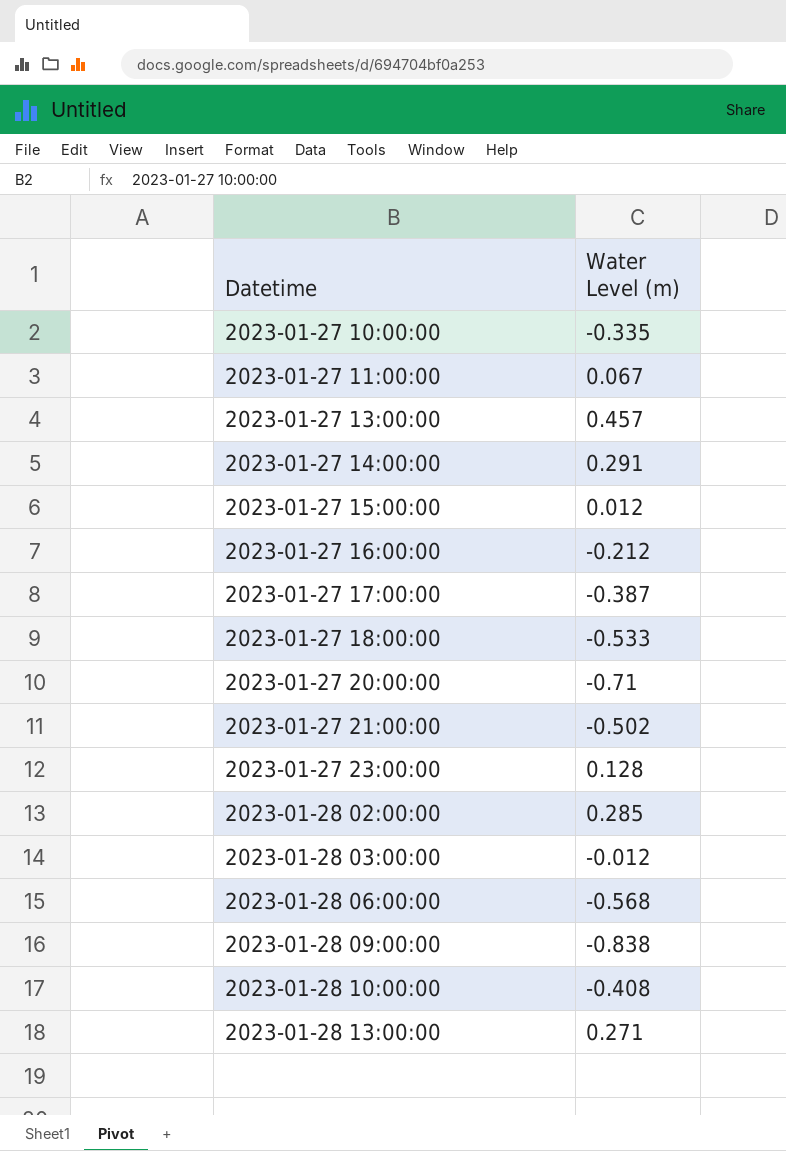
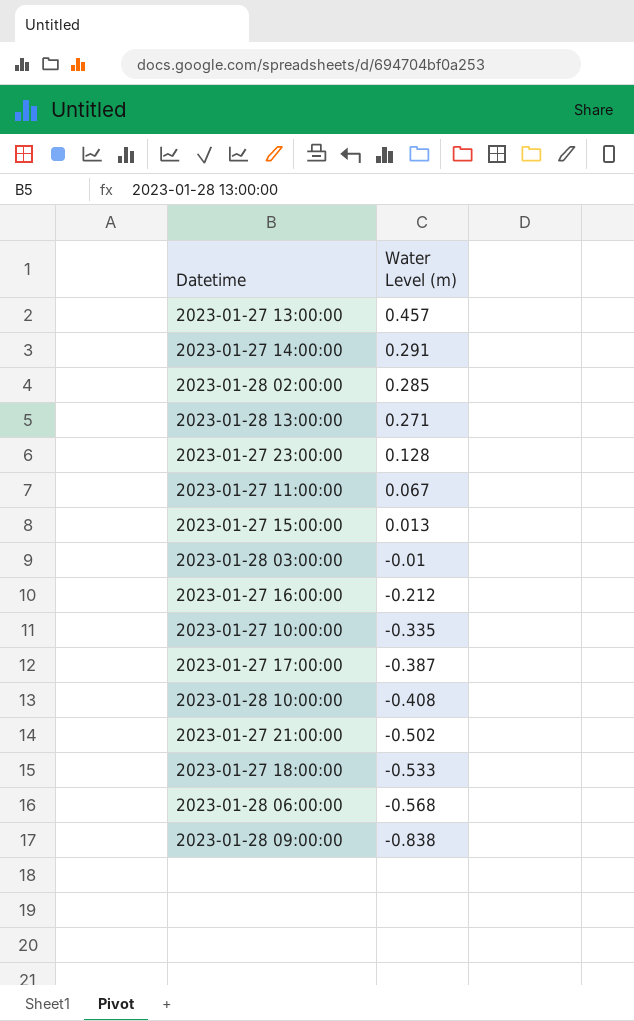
row order: Datetime ascending -> Water Level (m) descending
row 2023-01-27 20:00:00: -0.71 -> none
2023-01-27 15:00:00 | Water Level (m): 0.012 -> 0.013
2023-01-28 03:00:00 | Water Level (m): -0.012 -> -0.01

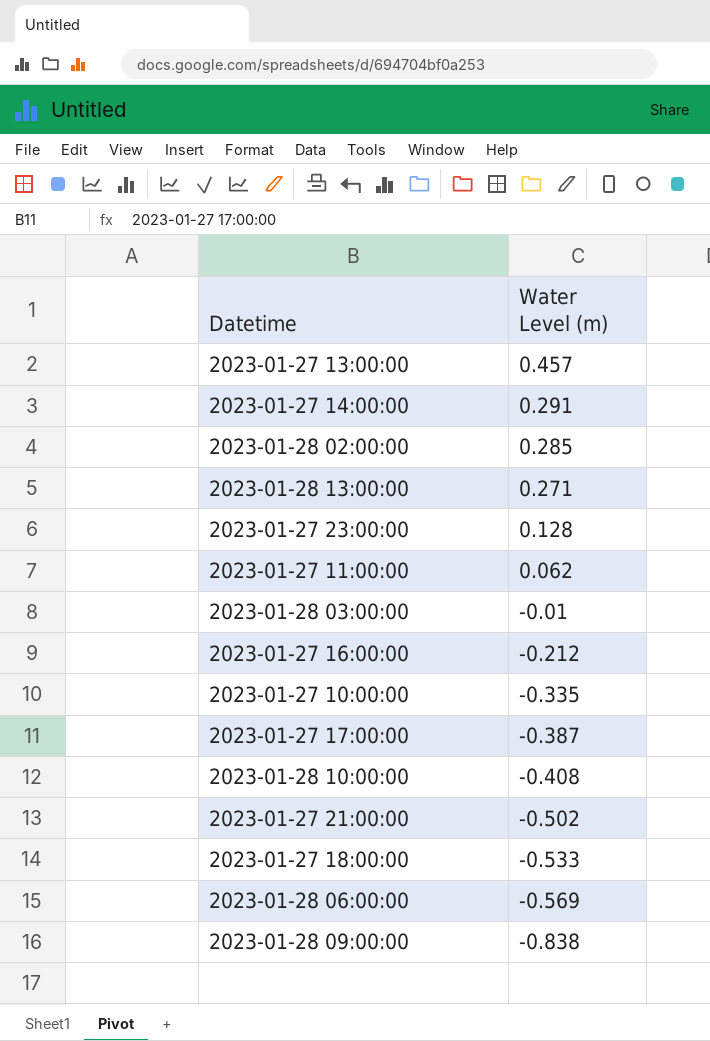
row 2023-01-27 15:00:00: 0.013 -> none
2023-01-27 11:00:00 | Water Level (m): 0.067 -> 0.062
2023-01-28 06:00:00 | Water Level (m): -0.568 -> -0.569

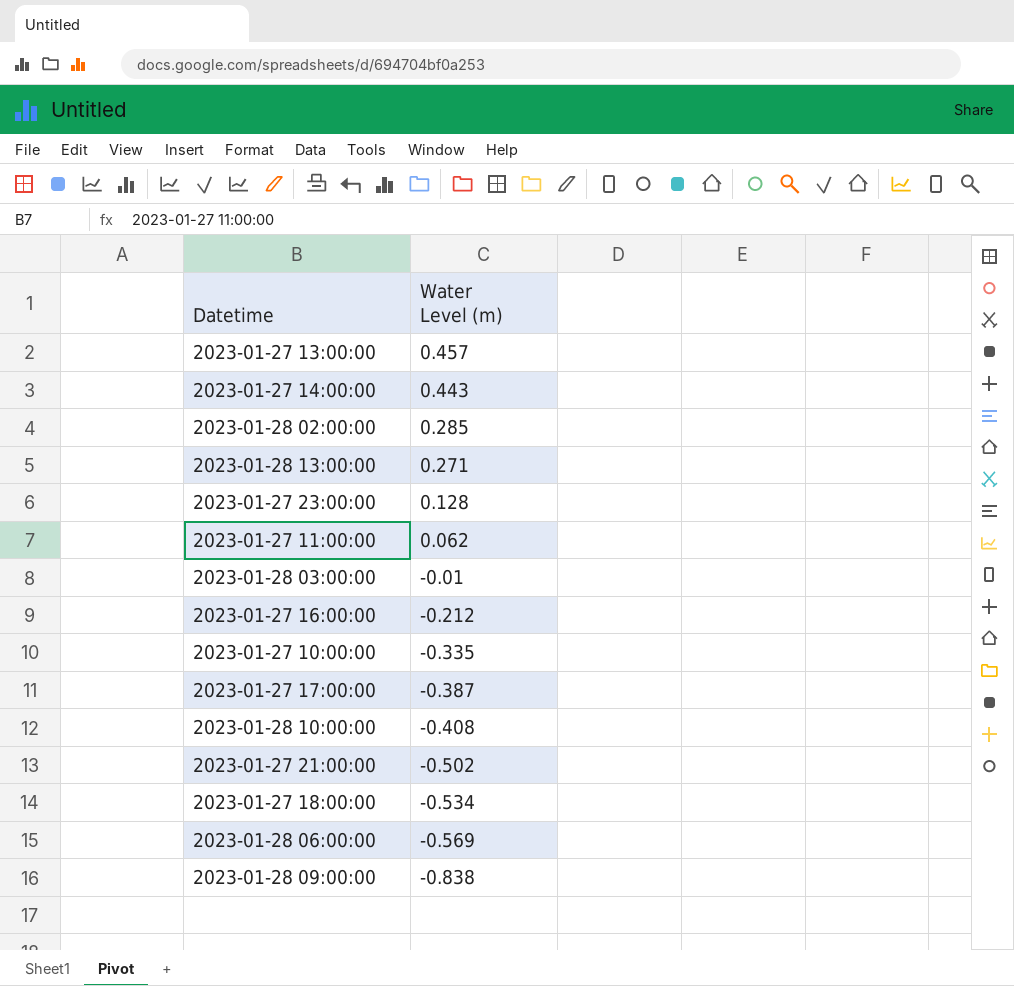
2023-01-27 14:00:00 | Water Level (m): 0.291 -> 0.443
2023-01-27 18:00:00 | Water Level (m): -0.533 -> -0.534

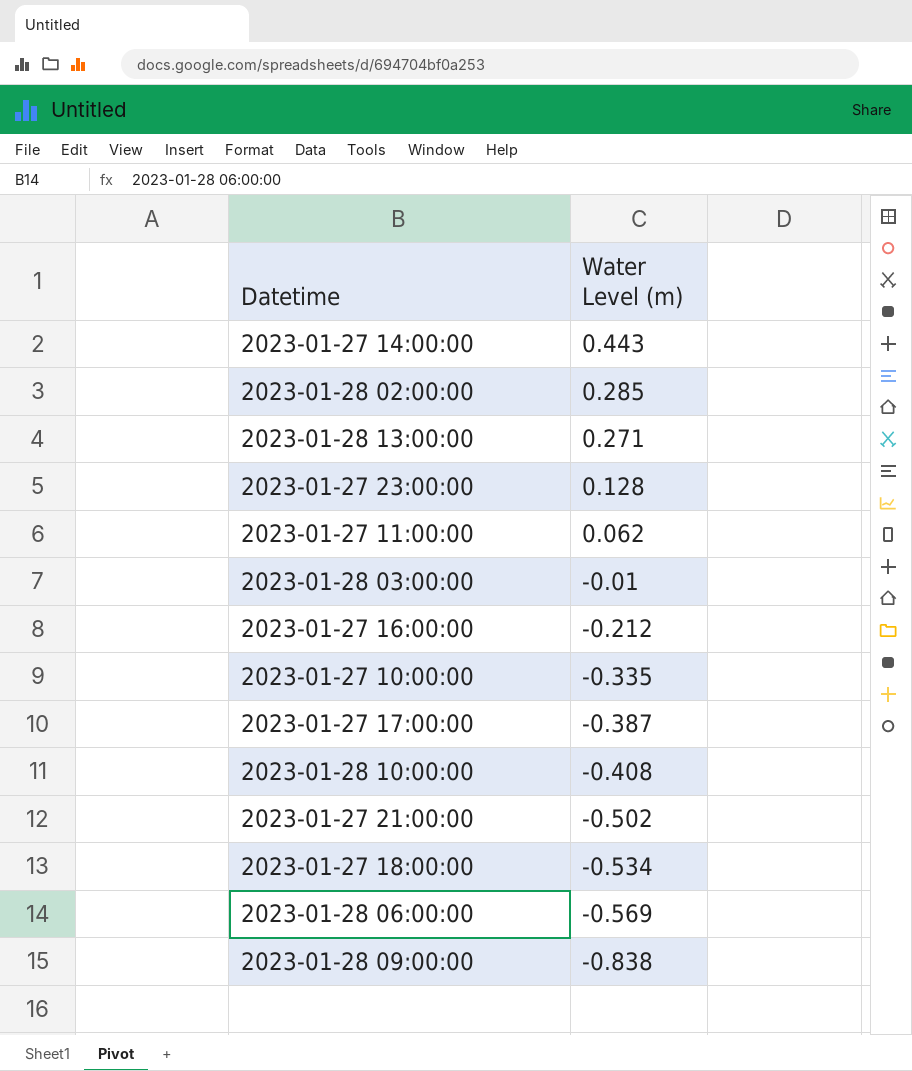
row 2023-01-27 13:00:00: 0.457 -> none

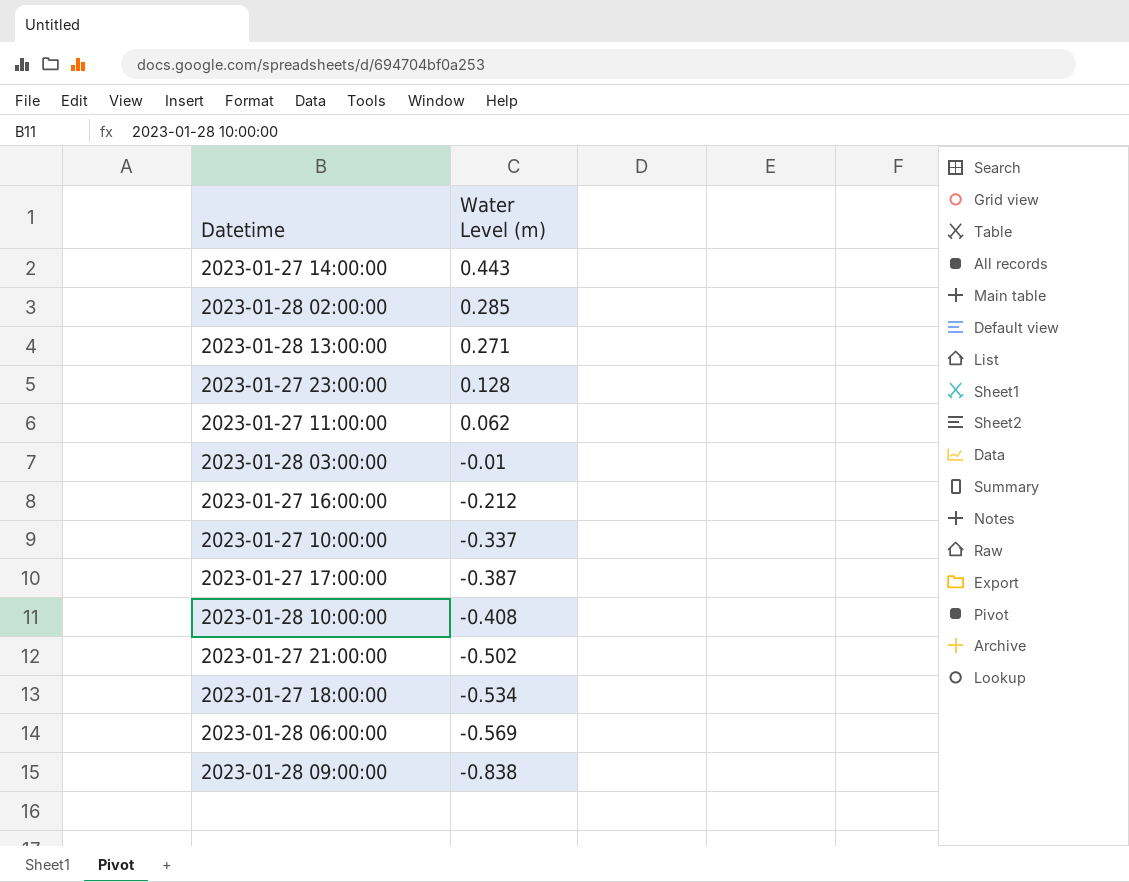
2023-01-27 10:00:00 | Water Level (m): -0.335 -> -0.337

